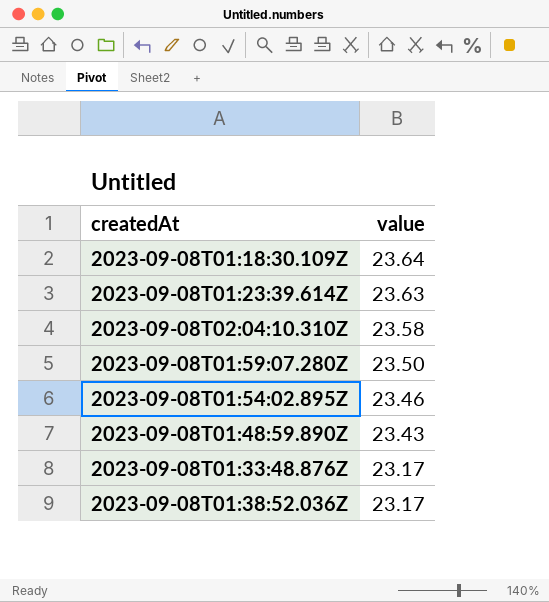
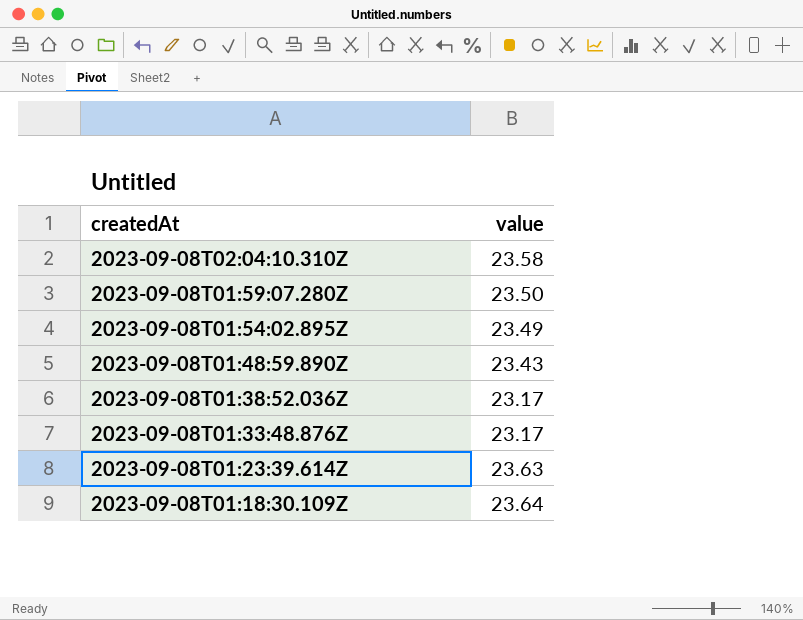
row order: value descending -> createdAt descending
2023-09-08T01:54:02.895Z | value: 23.46 -> 23.49

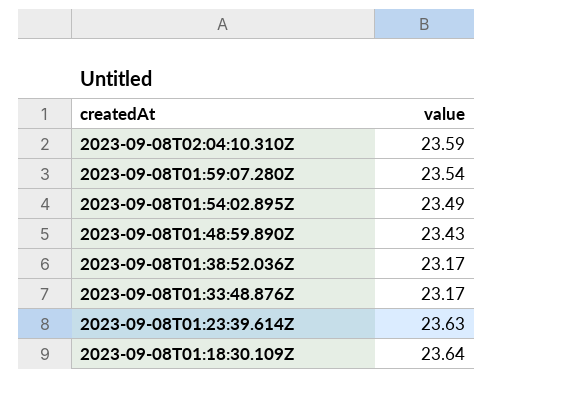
2023-09-08T02:04:10.310Z | value: 23.58 -> 23.59
2023-09-08T01:59:07.280Z | value: 23.50 -> 23.54

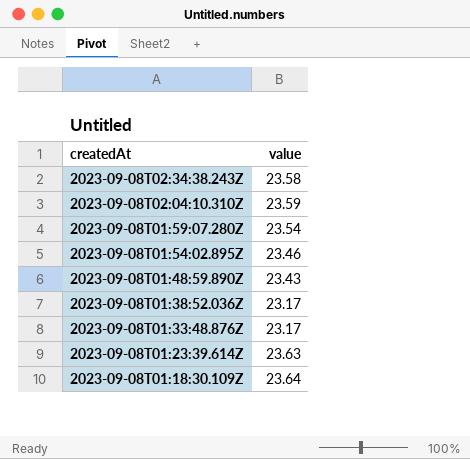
row 2023-09-08T02:34:38.243Z: none -> 23.58
2023-09-08T01:54:02.895Z | value: 23.49 -> 23.46

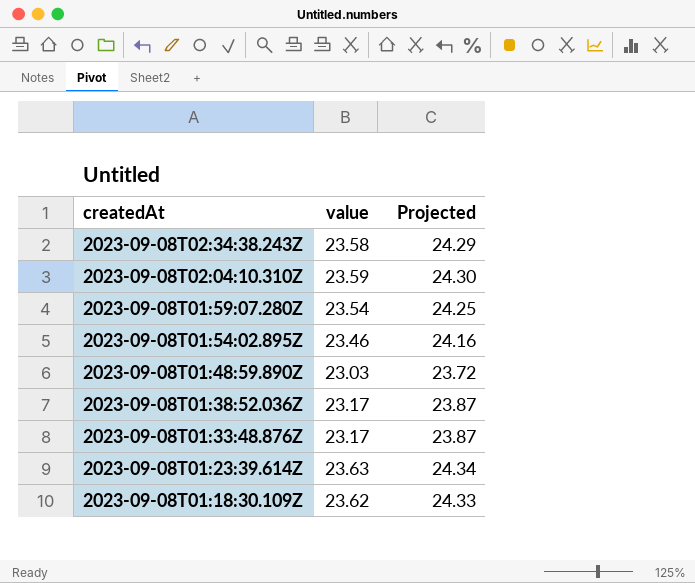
column Projected | formula: none -> [value] * 1.03
2023-09-08T01:48:59.890Z | value: 23.43 -> 23.03
2023-09-08T01:18:30.109Z | value: 23.64 -> 23.62

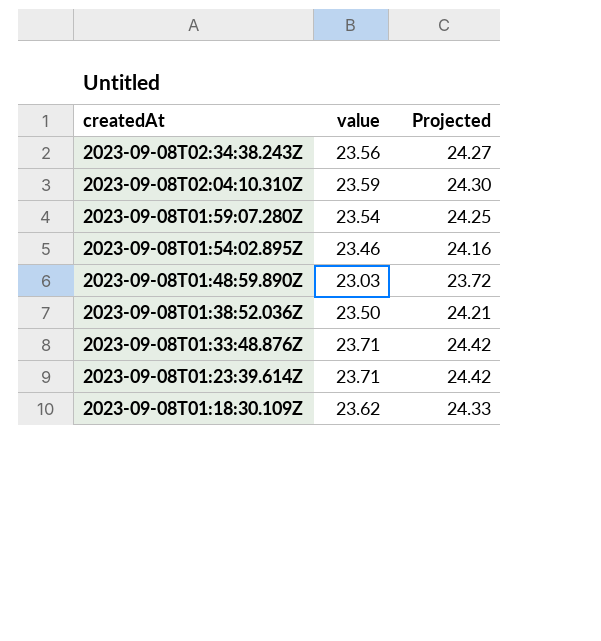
2023-09-08T02:34:38.243Z | value: 23.58 -> 23.56
2023-09-08T02:34:38.243Z | Projected: 24.29 -> 24.27
2023-09-08T01:38:52.036Z | value: 23.17 -> 23.50
2023-09-08T01:38:52.036Z | Projected: 23.87 -> 24.21
2023-09-08T01:33:48.876Z | value: 23.17 -> 23.71
2023-09-08T01:33:48.876Z | Projected: 23.87 -> 24.42
2023-09-08T01:23:39.614Z | value: 23.63 -> 23.71
2023-09-08T01:23:39.614Z | Projected: 24.34 -> 24.42

